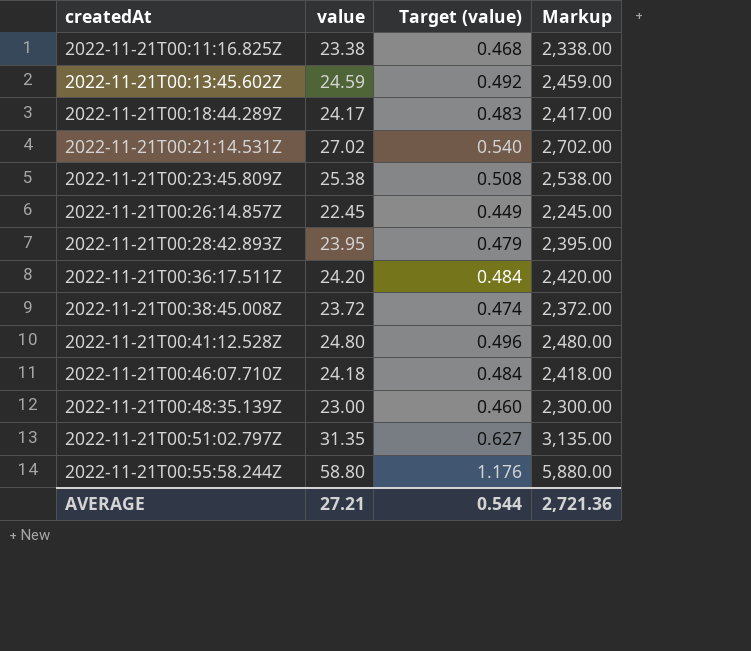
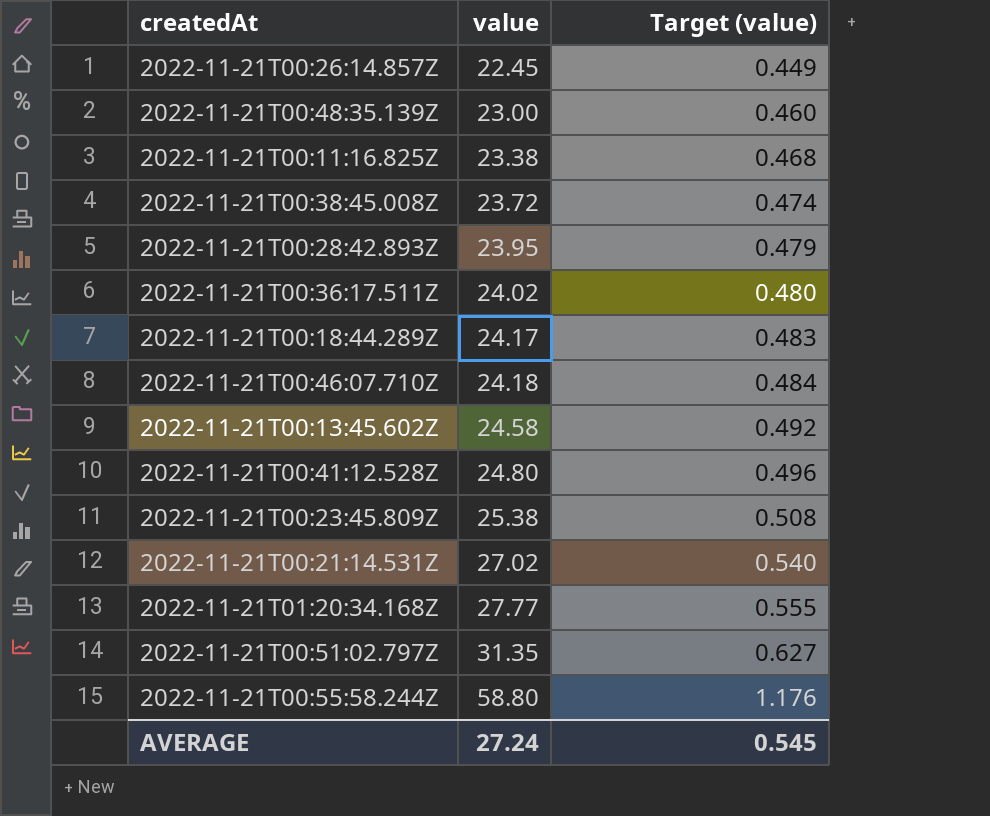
row order: createdAt ascending -> value ascending
column Markup | formula: [value] * 100 -> none
2022-11-21T00:36:17.511Z | value: 24.20 -> 24.02
2022-11-21T00:36:17.511Z | Target (value): 0.484 -> 0.480
2022-11-21T00:13:45.602Z | value: 24.59 -> 24.58
row 2022-11-21T01:20:34.168Z: none -> 27.77 | 0.555
AVERAGE | value: 27.21 -> 27.24
AVERAGE | Target (value): 0.544 -> 0.545

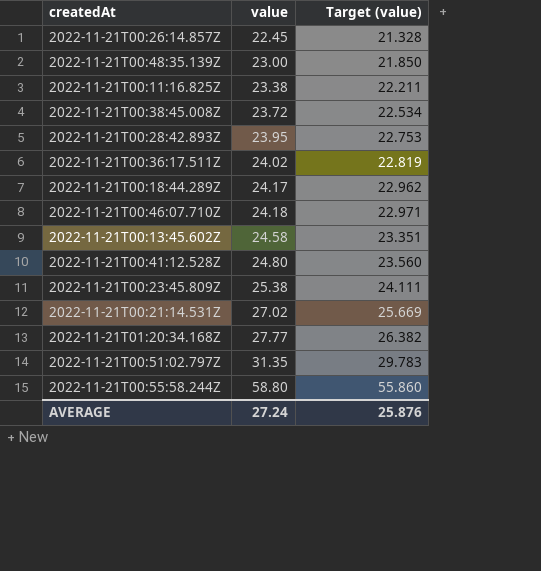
column Target (value) | formula: [value] * 0.02 -> [value] * 0.95
AVERAGE | Target (value): 0.545 -> 25.876

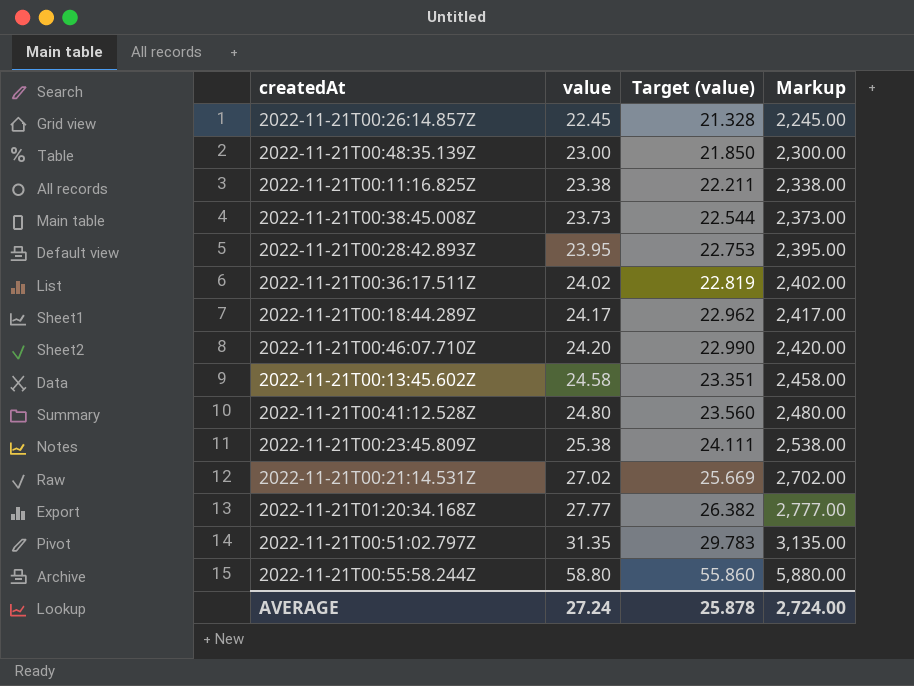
column Markup | formula: none -> [value] * 100
2022-11-21T00:38:45.008Z | value: 23.72 -> 23.73
2022-11-21T00:38:45.008Z | Target (value): 22.534 -> 22.544
2022-11-21T00:46:07.710Z | value: 24.18 -> 24.20
2022-11-21T00:46:07.710Z | Target (value): 22.971 -> 22.990
AVERAGE | Target (value): 25.876 -> 25.878

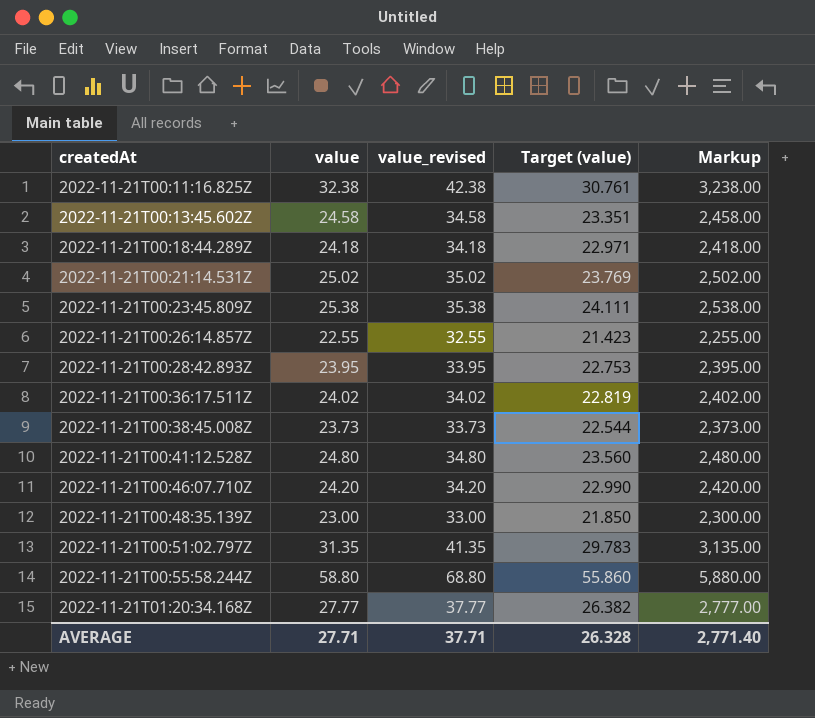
row order: value ascending -> createdAt ascending
column value_revised | formula: none -> [value] + 10
2022-11-21T00:11:16.825Z | value: 23.38 -> 32.38
2022-11-21T00:11:16.825Z | Target (value): 22.211 -> 30.761
2022-11-21T00:11:16.825Z | Markup: 2,338.00 -> 3,238.00
2022-11-21T00:18:44.289Z | value: 24.17 -> 24.18
2022-11-21T00:18:44.289Z | Target (value): 22.962 -> 22.971
2022-11-21T00:18:44.289Z | Markup: 2,417.00 -> 2,418.00
2022-11-21T00:21:14.531Z | value: 27.02 -> 25.02
2022-11-21T00:21:14.531Z | Target (value): 25.669 -> 23.769
2022-11-21T00:21:14.531Z | Markup: 2,702.00 -> 2,502.00
2022-11-21T00:26:14.857Z | value: 22.45 -> 22.55
2022-11-21T00:26:14.857Z | Target (value): 21.328 -> 21.423
2022-11-21T00:26:14.857Z | Markup: 2,245.00 -> 2,255.00
AVERAGE | value: 27.24 -> 27.71
AVERAGE | Target (value): 25.878 -> 26.328
AVERAGE | Markup: 2,724.00 -> 2,771.40

